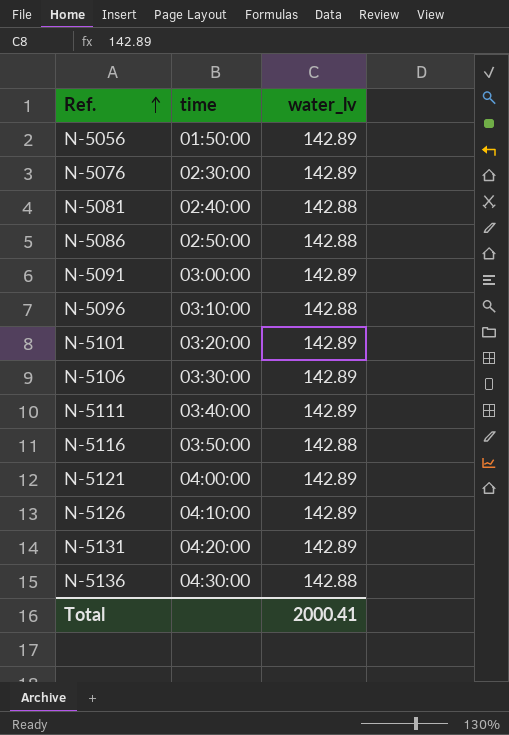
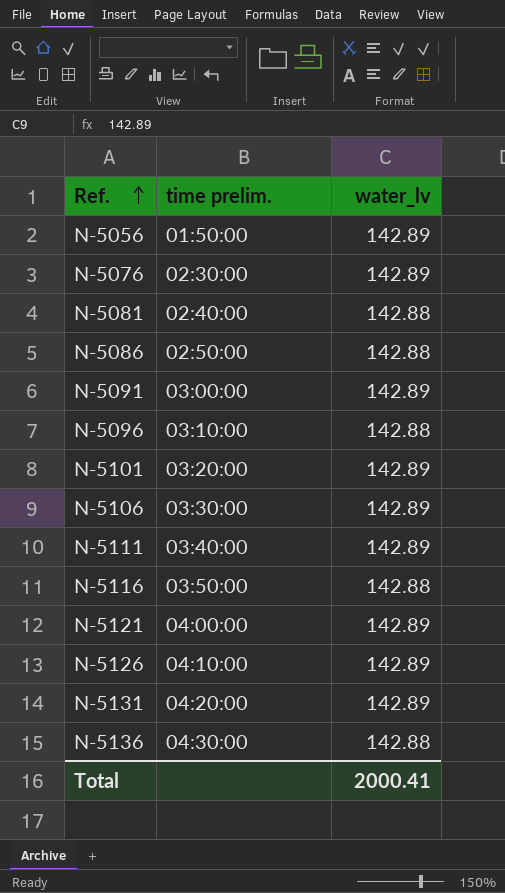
column name: time -> time prelim.

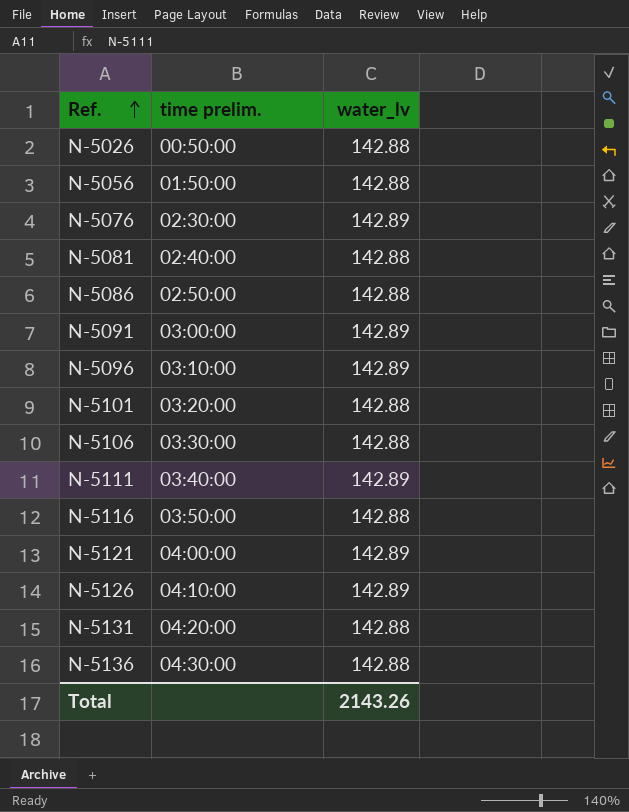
row N-5026: none -> 00:50:00 | 142.88
N-5056 | water_lv: 142.89 -> 142.88
N-5096 | water_lv: 142.88 -> 142.89
N-5101 | water_lv: 142.89 -> 142.88
N-5106 | water_lv: 142.89 -> 142.88
N-5131 | water_lv: 142.89 -> 142.88
Total | water_lv: 2000.41 -> 2143.26

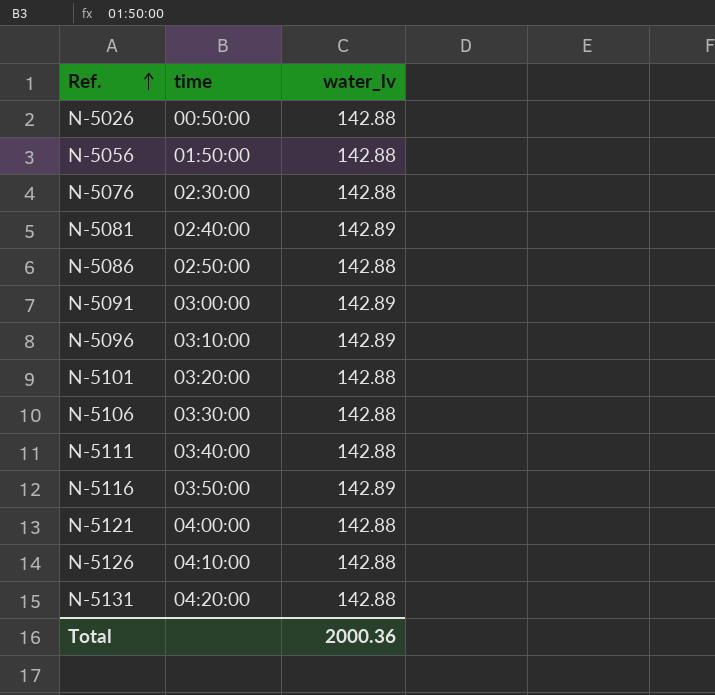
column name: time prelim. -> time
row N-5136: 04:30:00 | 142.88 -> none
N-5076 | water_lv: 142.89 -> 142.88
N-5081 | water_lv: 142.88 -> 142.89
N-5111 | water_lv: 142.89 -> 142.88
N-5116 | water_lv: 142.88 -> 142.89
N-5121 | water_lv: 142.89 -> 142.88
N-5126 | water_lv: 142.89 -> 142.88
Total | water_lv: 2143.26 -> 2000.36

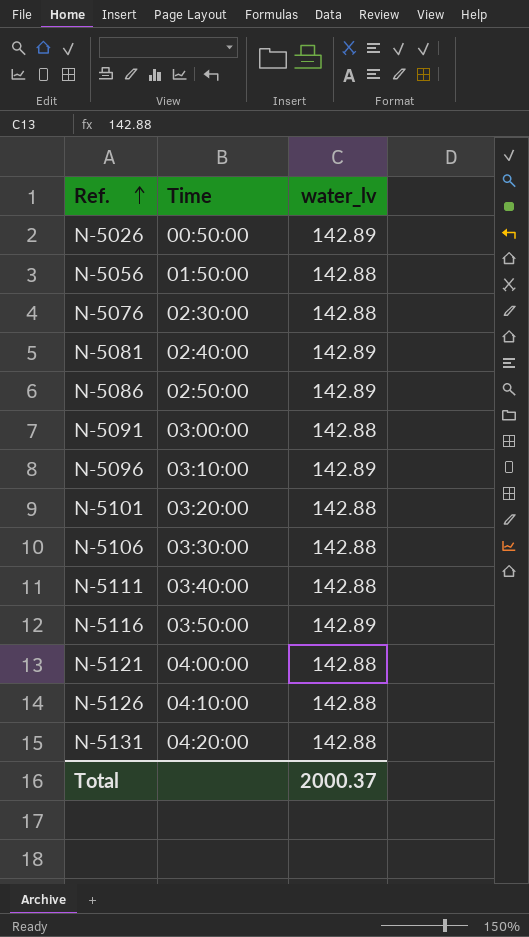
column name: time -> Time
N-5026 | water_lv: 142.88 -> 142.89
N-5086 | water_lv: 142.88 -> 142.89
N-5091 | water_lv: 142.89 -> 142.88
Total | water_lv: 2000.36 -> 2000.37

